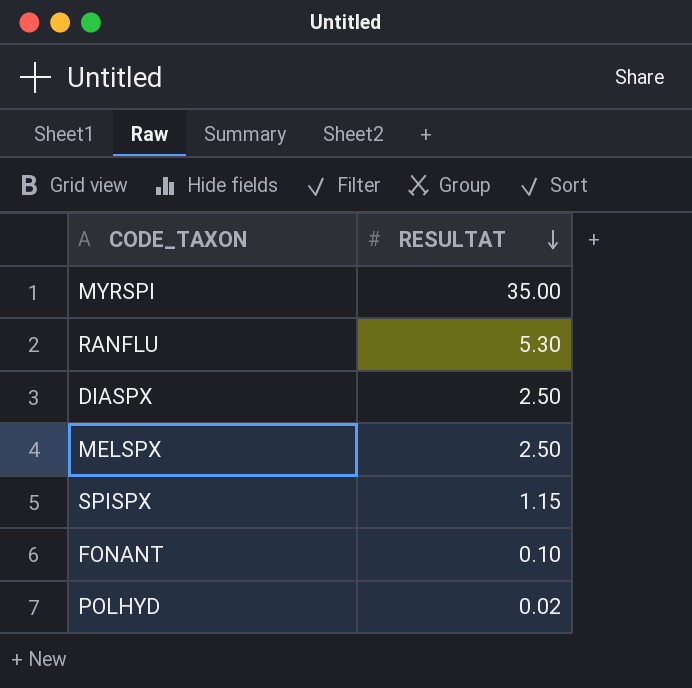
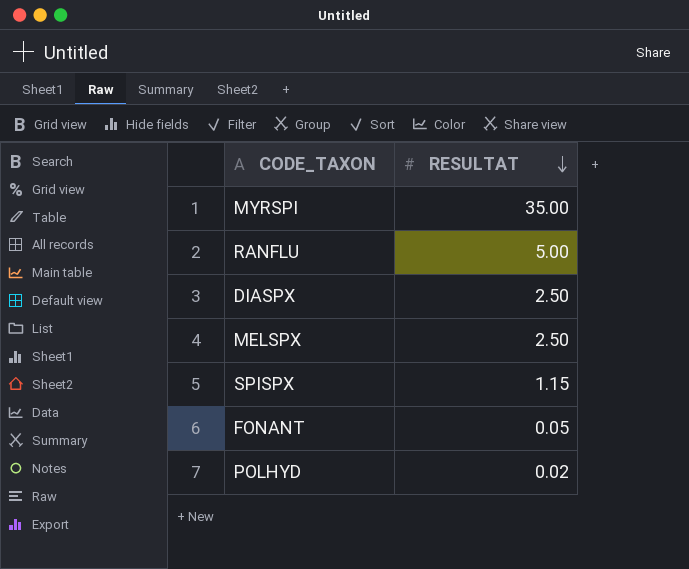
RANFLU | RESULTAT: 5.30 -> 5.00
FONANT | RESULTAT: 0.10 -> 0.05

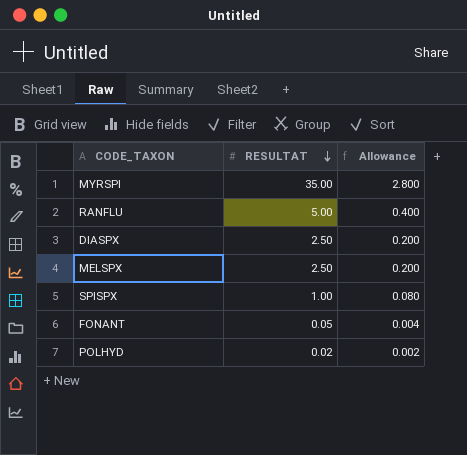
column Allowance | formula: none -> [RESULTAT] * 0.08
SPISPX | RESULTAT: 1.15 -> 1.00

